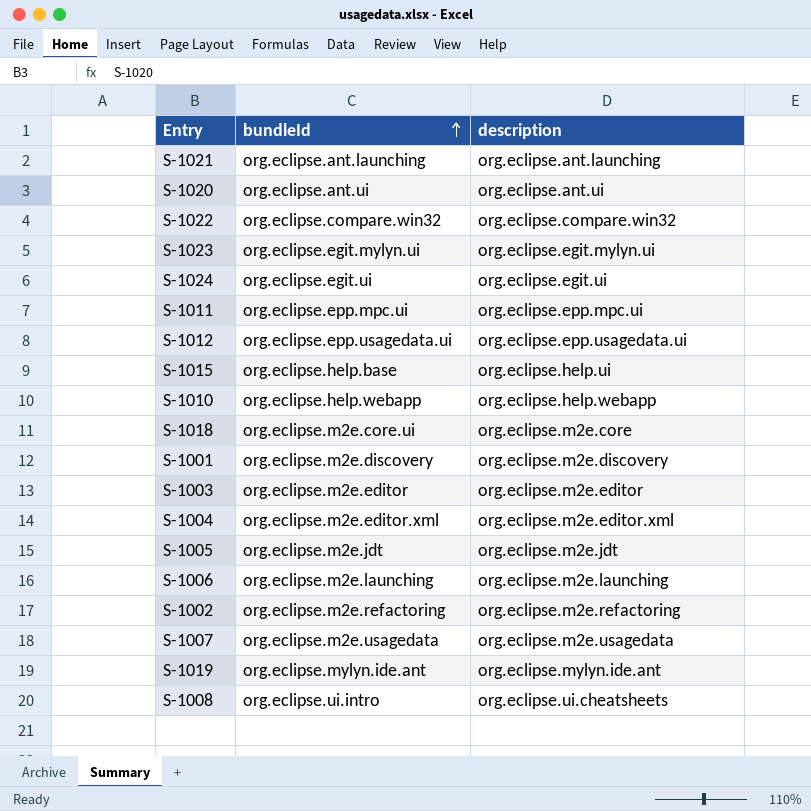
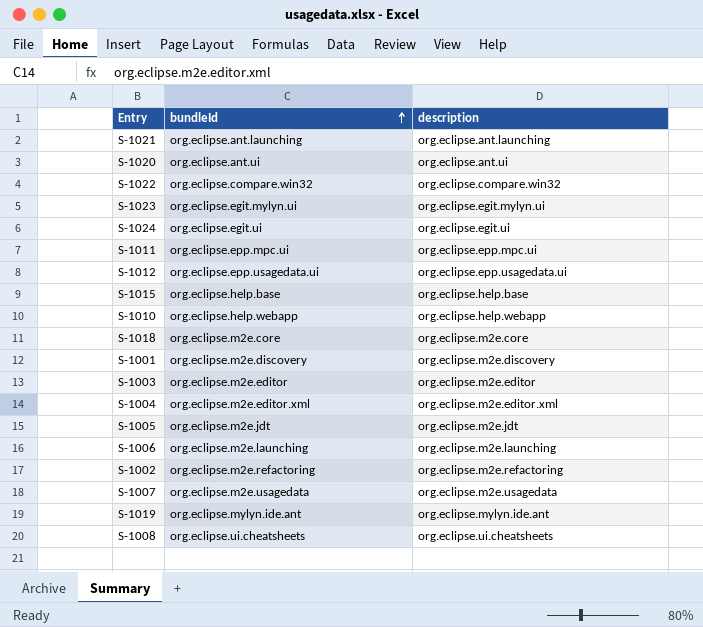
S-1015 | description: org.eclipse.help.ui -> org.eclipse.help.base
S-1018 | bundleId: org.eclipse.m2e.core.ui -> org.eclipse.m2e.core
S-1008 | bundleId: org.eclipse.ui.intro -> org.eclipse.ui.cheatsheets

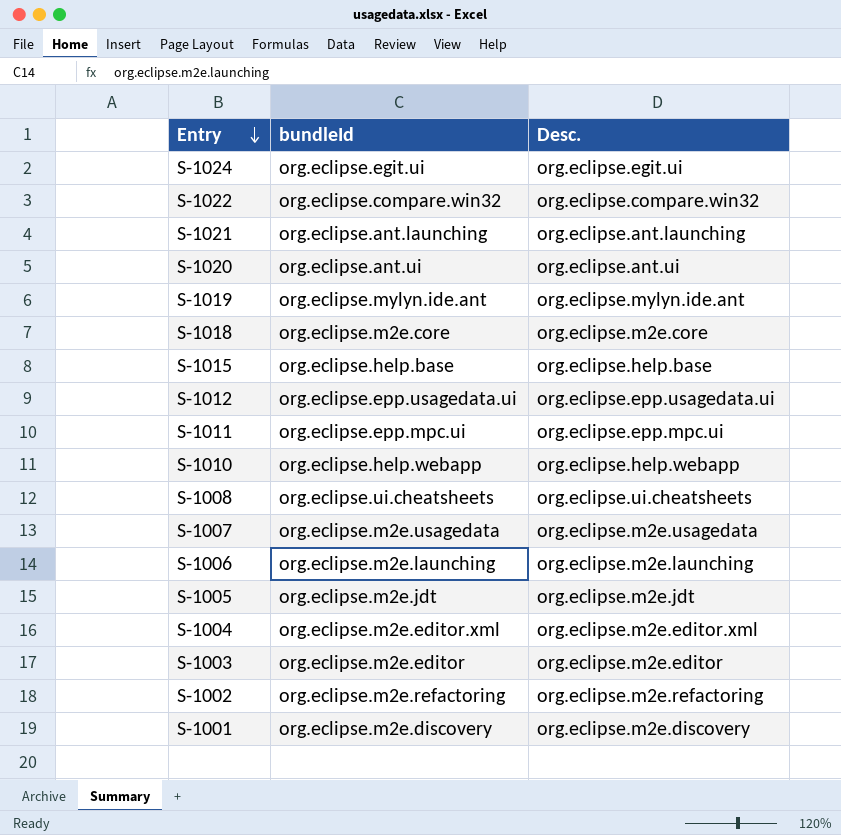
row order: bundleId ascending -> Entry descending
column name: description -> Desc.
row S-1023: org.eclipse.egit.mylyn.ui | org.eclipse.egit.mylyn.ui -> none

